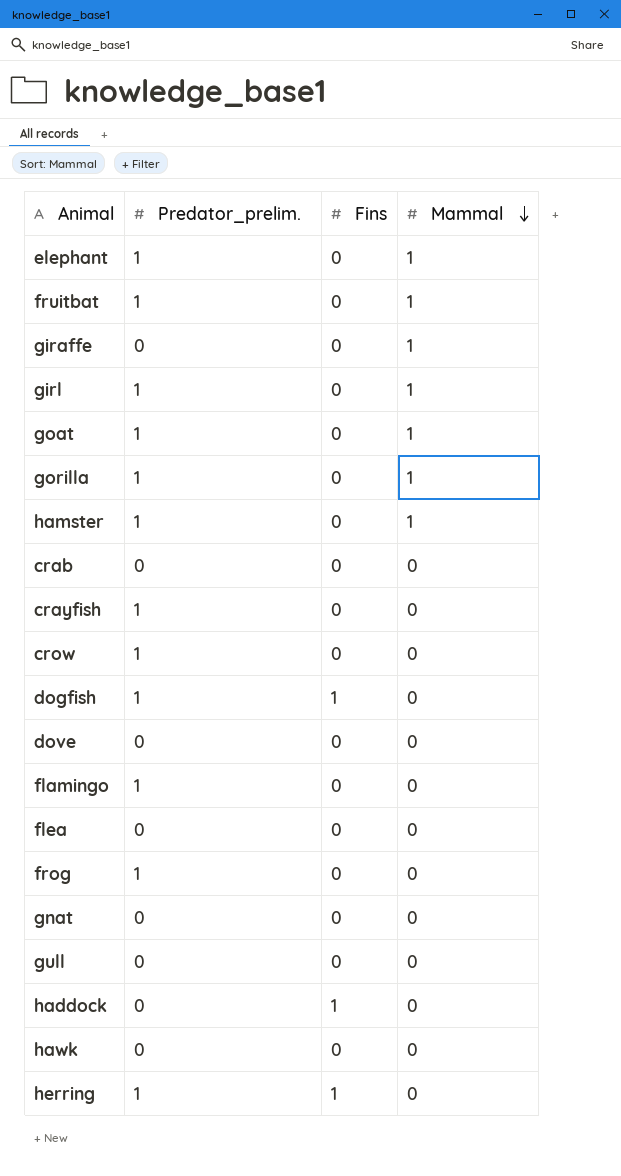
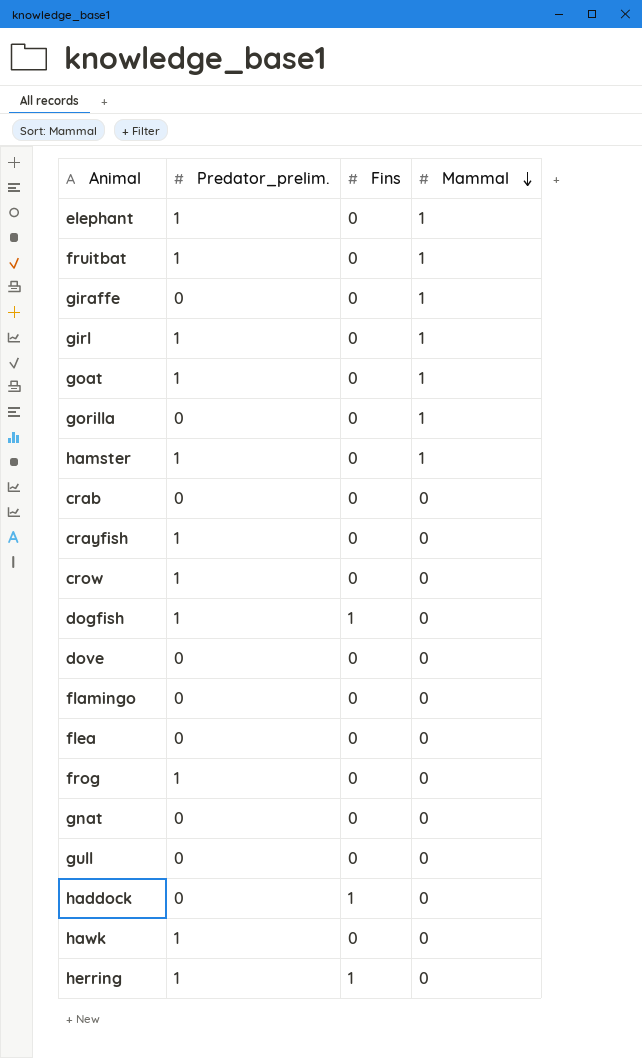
gorilla | Predator_prelim.: 1 -> 0
flamingo | Predator_prelim.: 1 -> 0
hawk | Predator_prelim.: 0 -> 1

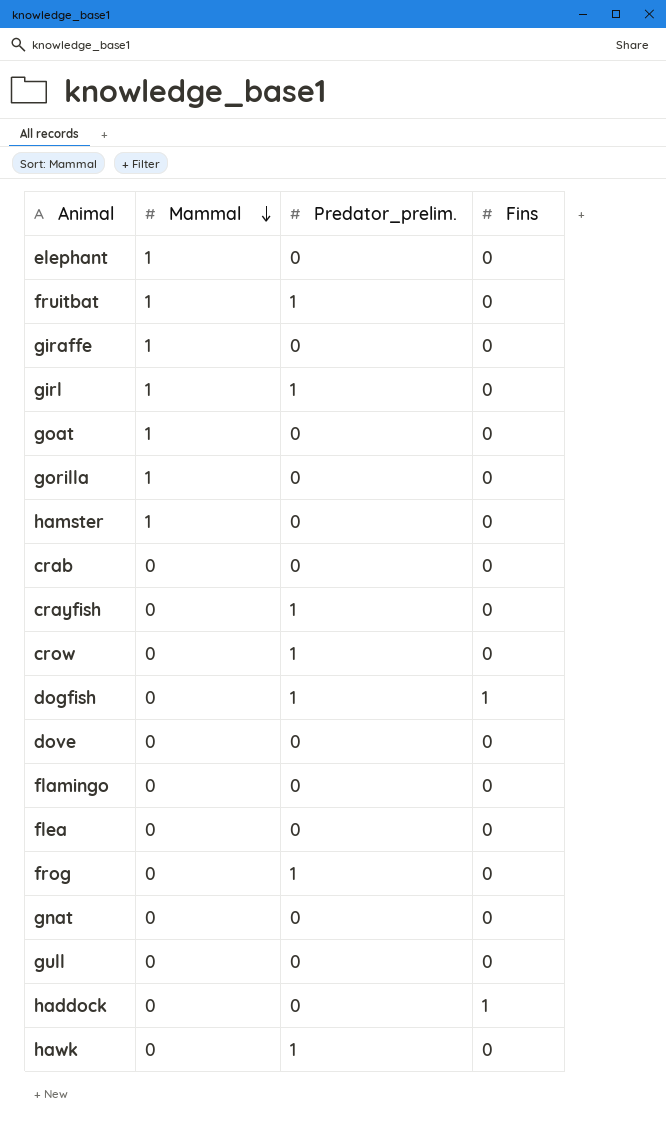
column Mammal | position: 4 -> 2
row herring: 1 | 1 | 0 -> none
elephant | Predator_prelim.: 1 -> 0
goat | Predator_prelim.: 1 -> 0
hamster | Predator_prelim.: 1 -> 0

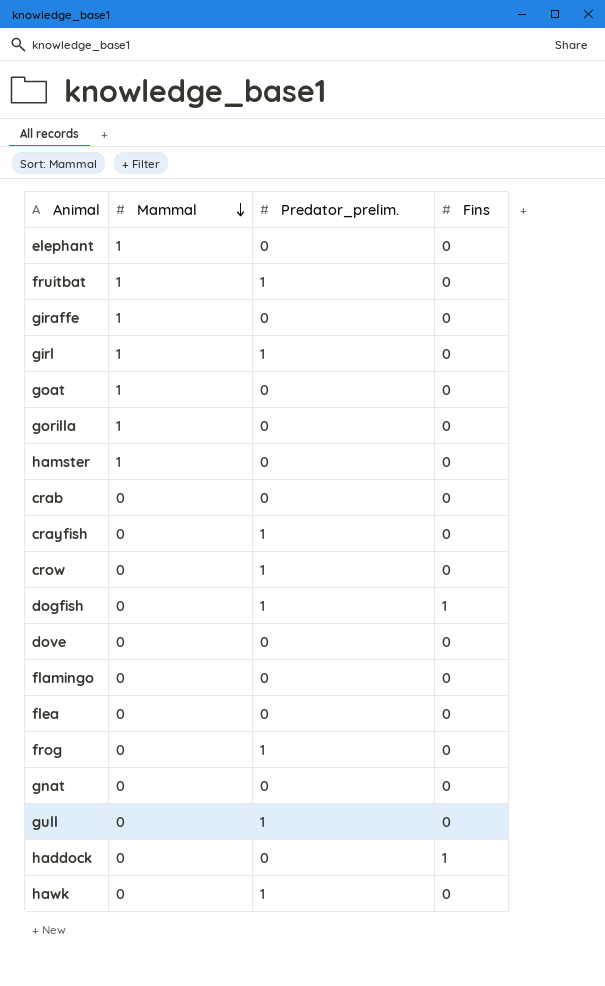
gull | Predator_prelim.: 0 -> 1

